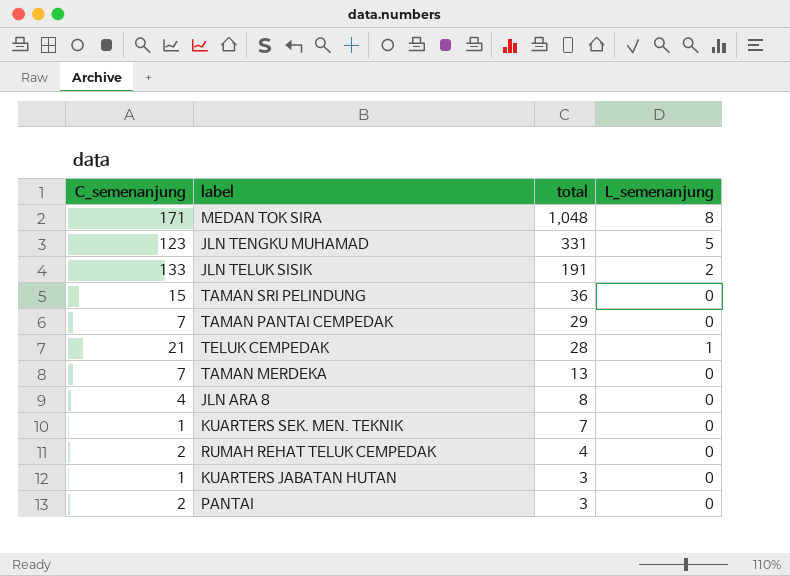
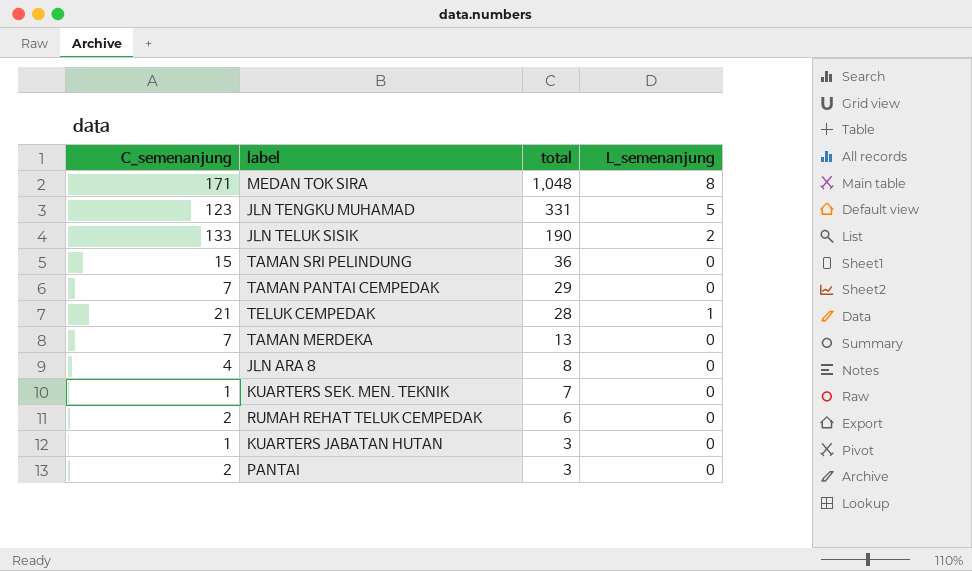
JLN TELUK SISIK | total: 191 -> 190
RUMAH REHAT TELUK CEMPEDAK | total: 4 -> 6

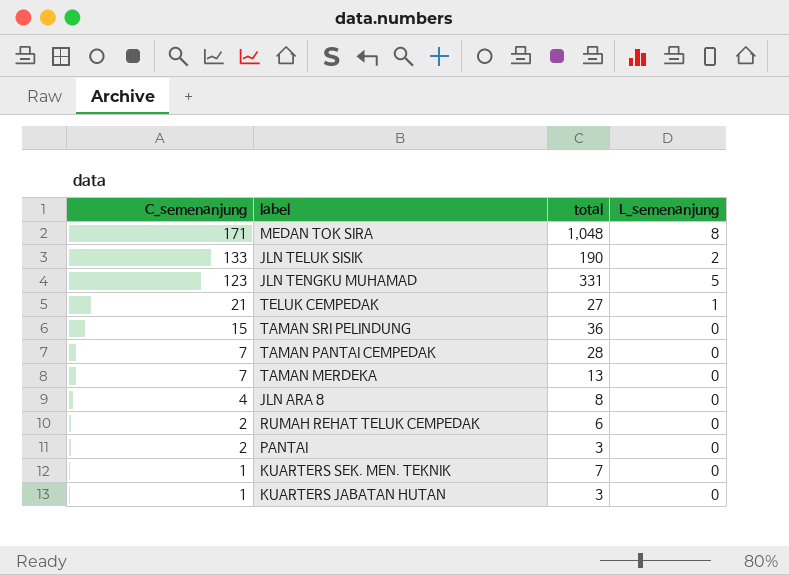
row order: total descending -> C_semenanjung descending
TELUK CEMPEDAK | total: 28 -> 27
TAMAN PANTAI CEMPEDAK | total: 29 -> 28

